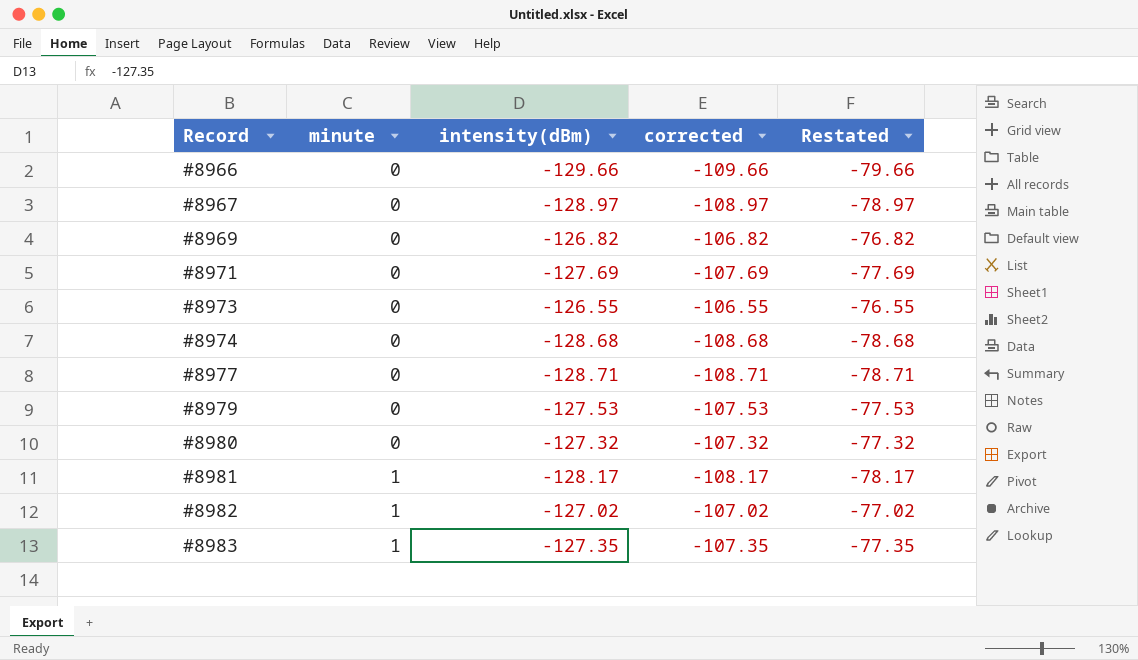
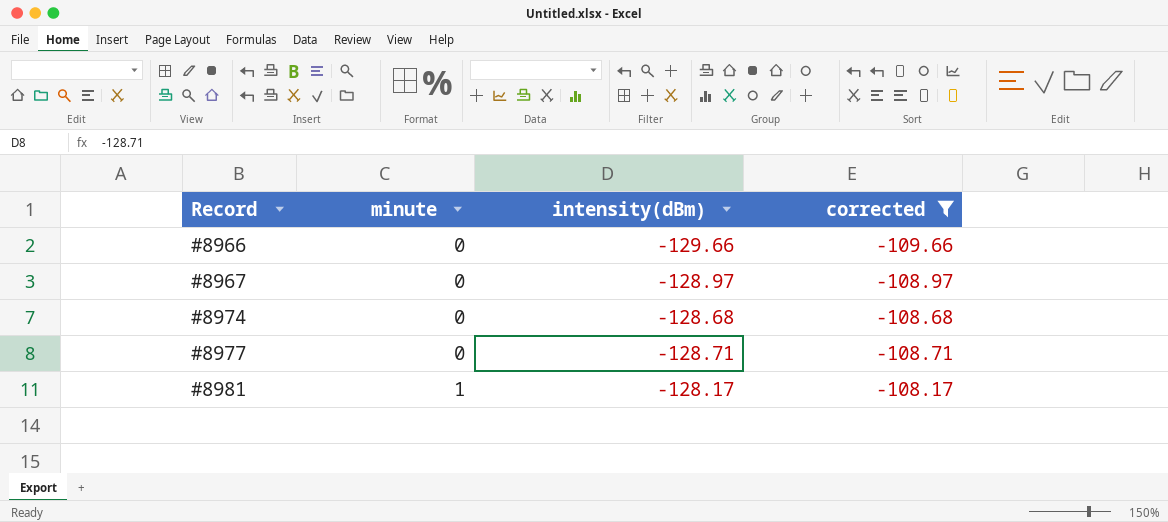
filter: none -> corrected <= -108.17
column Restated | formula: [intensity(dBm)] + 50 -> none

